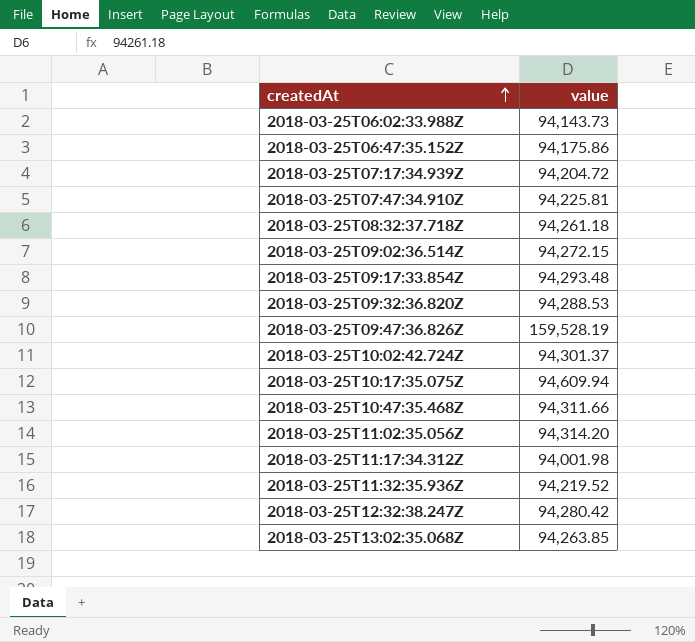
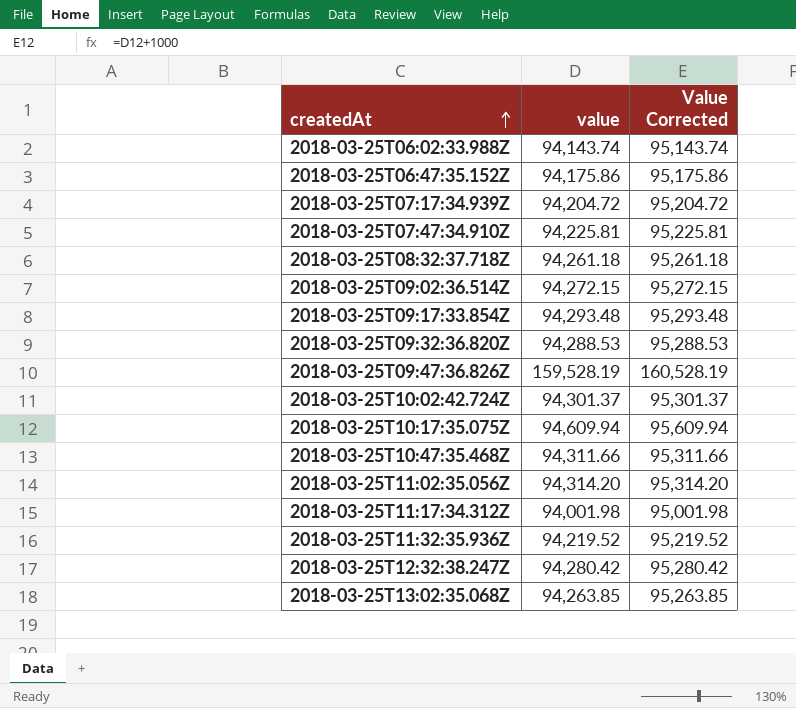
column Value Corrected | formula: none -> [value] + 1000
2018-03-25T06:02:33.988Z | value: 94,143.73 -> 94,143.74

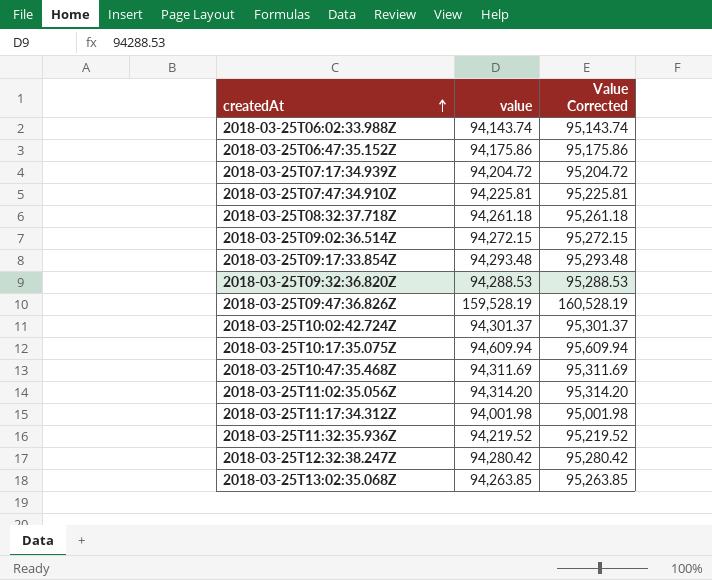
2018-03-25T10:47:35.468Z | value: 94,311.66 -> 94,311.69
2018-03-25T10:47:35.468Z | Value Corrected: 95,311.66 -> 95,311.69

